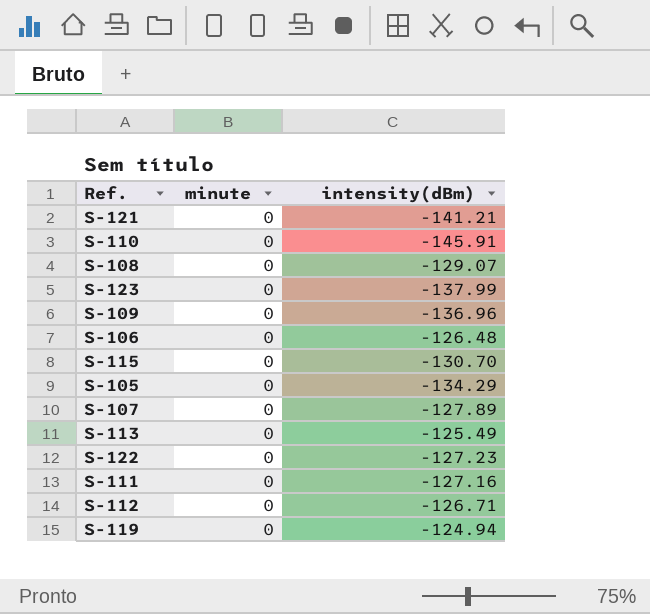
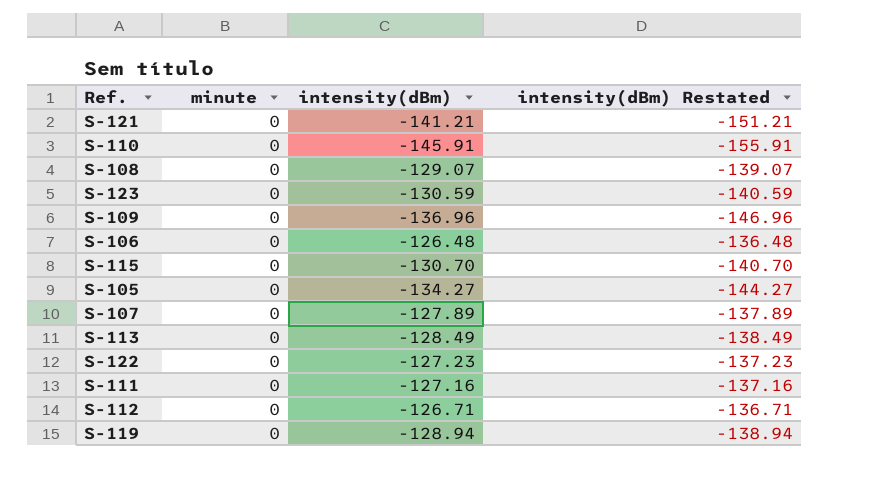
column intensity(dBm) Restated | formula: none -> [intensity(dBm)] - 10
S-123 | intensity(dBm): -137.99 -> -130.59
S-105 | intensity(dBm): -134.29 -> -134.27
S-113 | intensity(dBm): -125.49 -> -128.49
S-119 | intensity(dBm): -124.94 -> -128.94

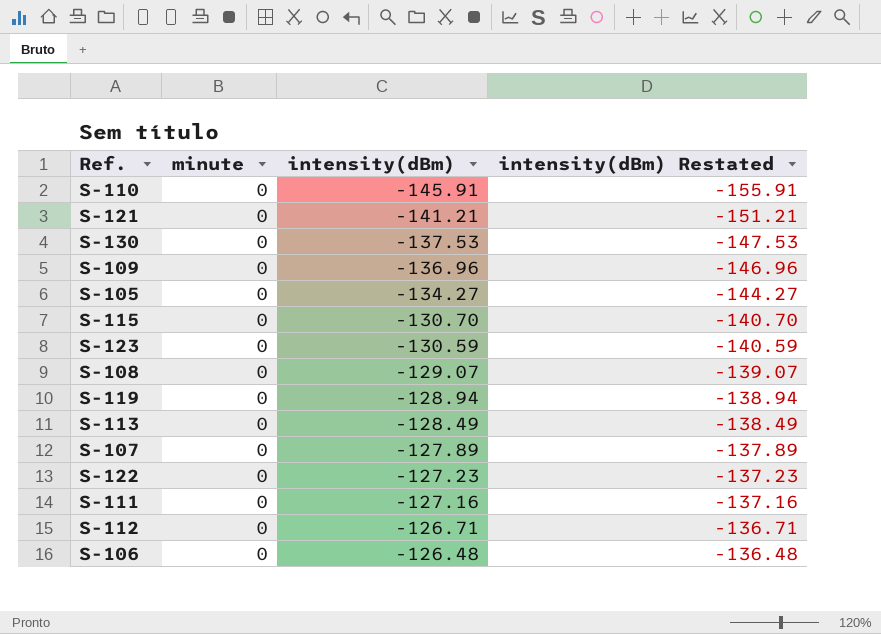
row order: none -> intensity(dBm) ascending
row S-130: none -> 0 | -137.53 | -147.53

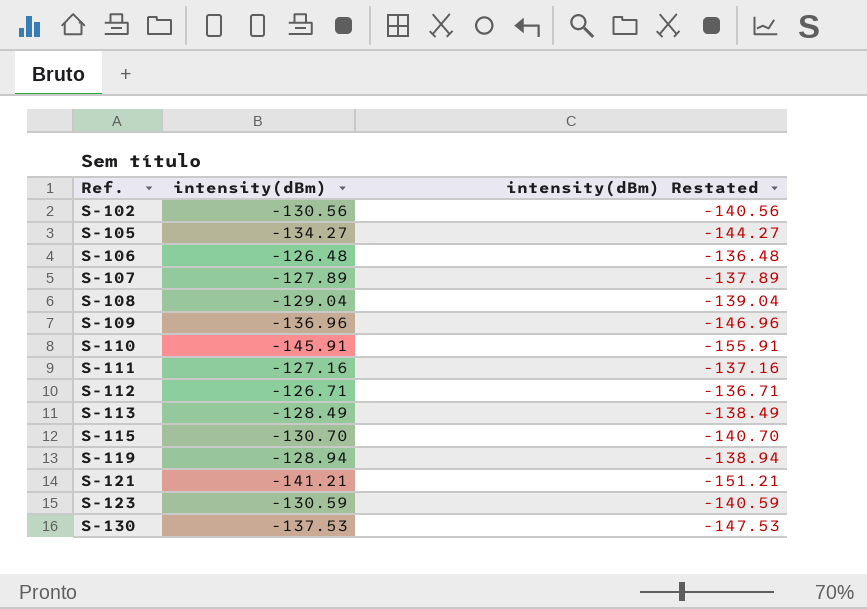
row order: intensity(dBm) ascending -> Ref. ascending
column minute | position: 2 -> none
row S-122: 0 | -127.23 | -137.23 -> none
row S-102: none -> -130.56 | -140.56
S-108 | intensity(dBm): -129.07 -> -129.04
S-108 | intensity(dBm) Restated: -139.07 -> -139.04

